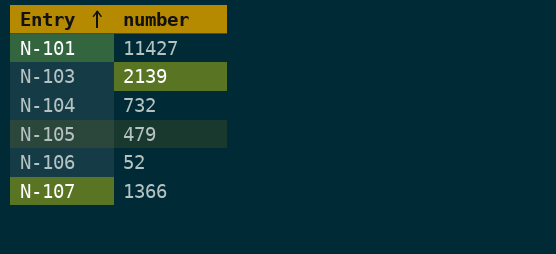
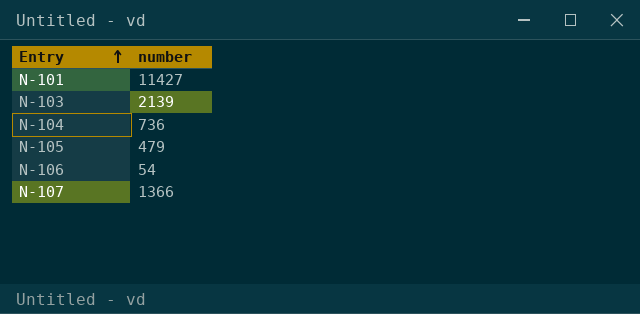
N-104 | number: 732 -> 736
N-106 | number: 52 -> 54

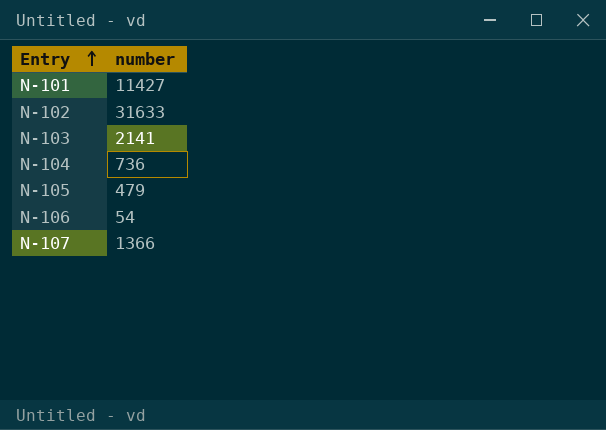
row N-102: none -> 31633
N-103 | number: 2139 -> 2141

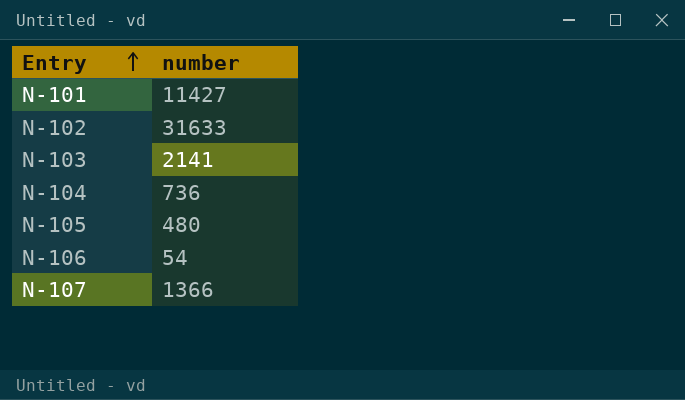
N-105 | number: 479 -> 480

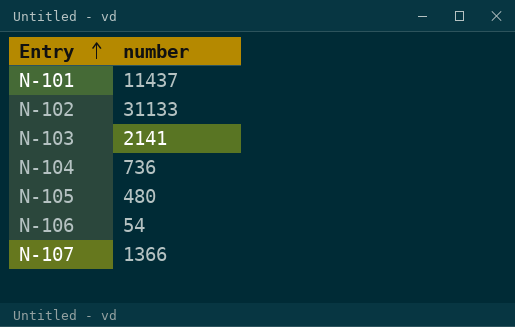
N-101 | number: 11427 -> 11437
N-102 | number: 31633 -> 31133

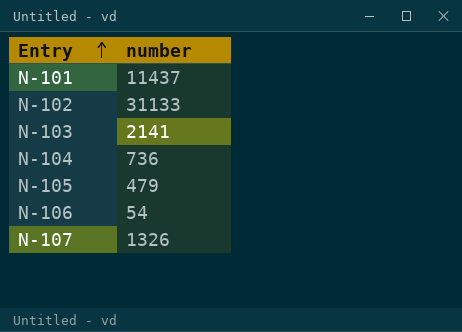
N-105 | number: 480 -> 479
N-107 | number: 1366 -> 1326

